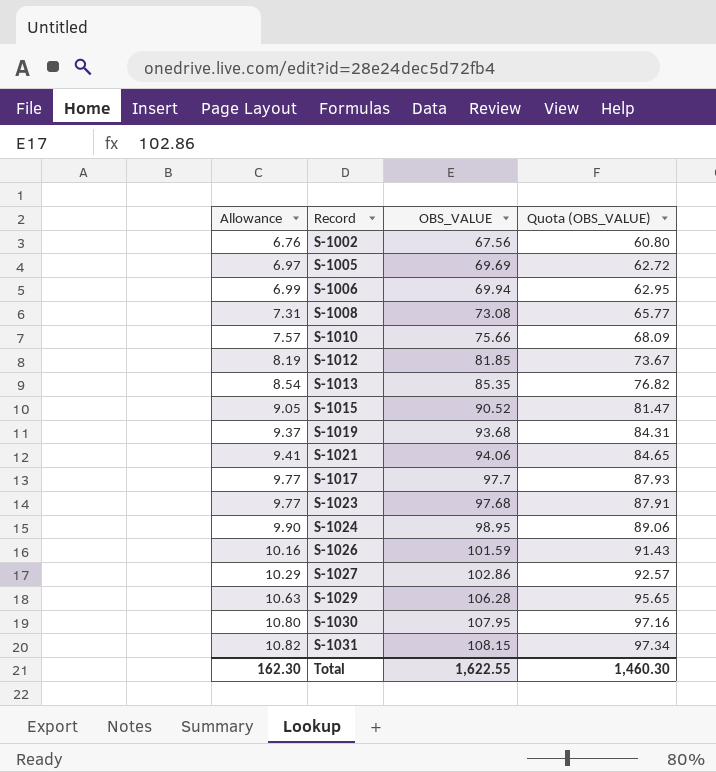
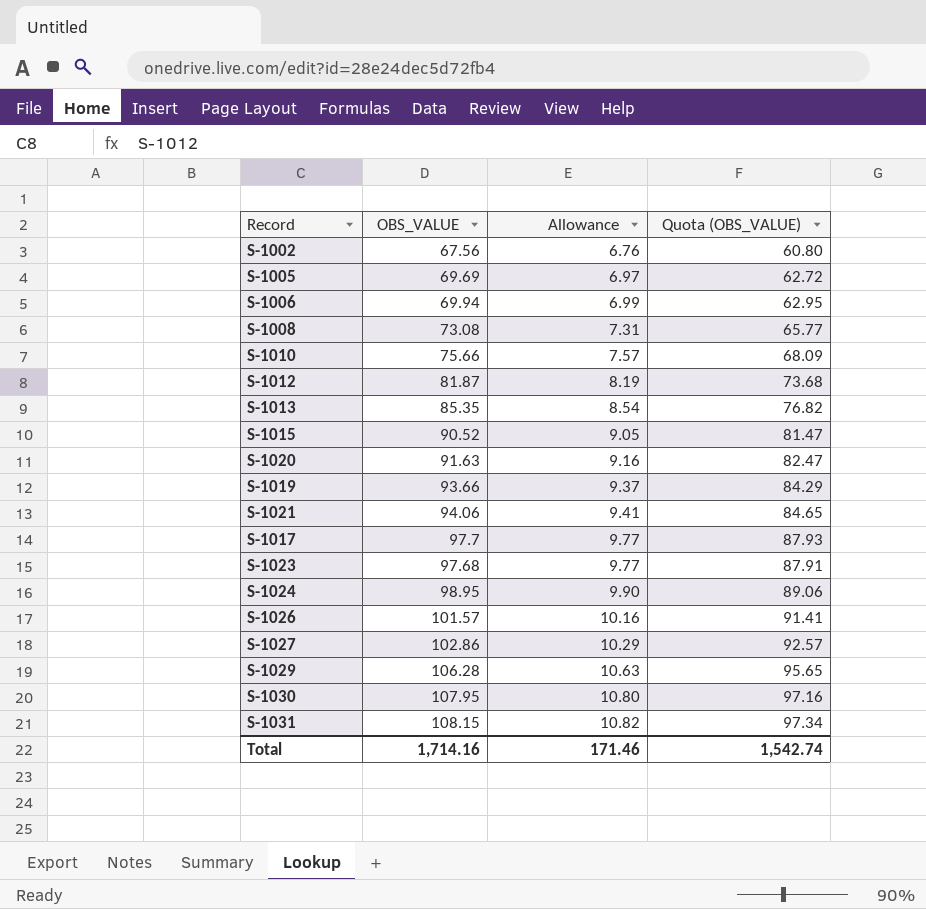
column Allowance | position: 1 -> 3
S-1012 | OBS_VALUE: 81.85 -> 81.87
S-1012 | Quota (OBS_VALUE): 73.67 -> 73.68
row S-1020: none -> 91.63 | 9.16 | 82.47
S-1019 | OBS_VALUE: 93.68 -> 93.66
S-1019 | Quota (OBS_VALUE): 84.31 -> 84.29
S-1026 | OBS_VALUE: 101.59 -> 101.57
S-1026 | Quota (OBS_VALUE): 91.43 -> 91.41
Total | OBS_VALUE: 1,622.55 -> 1,714.16
Total | Allowance: 162.30 -> 171.46
Total | Quota (OBS_VALUE): 1,460.30 -> 1,542.74

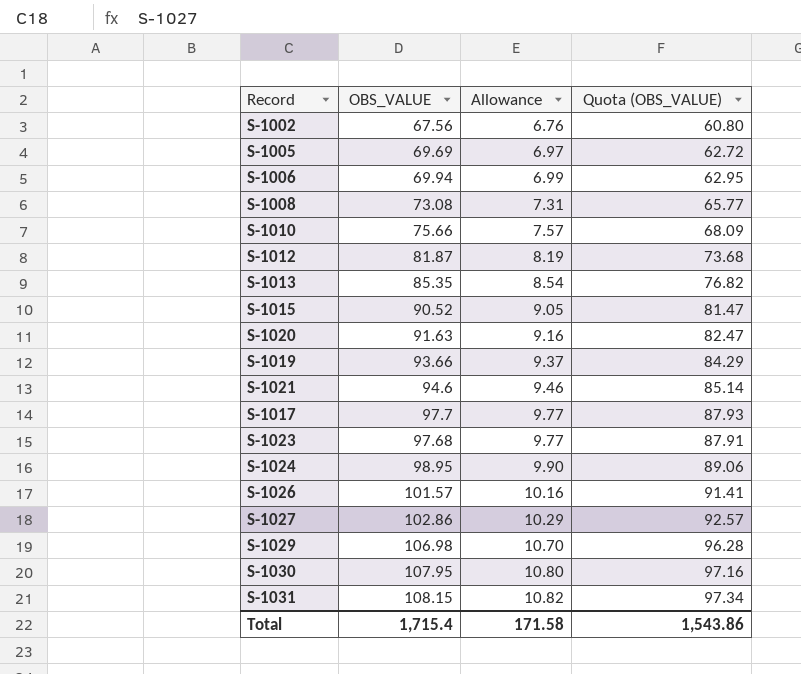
S-1021 | OBS_VALUE: 94.06 -> 94.6
S-1021 | Allowance: 9.41 -> 9.46
S-1021 | Quota (OBS_VALUE): 84.65 -> 85.14
S-1029 | OBS_VALUE: 106.28 -> 106.98
S-1029 | Allowance: 10.63 -> 10.70
S-1029 | Quota (OBS_VALUE): 95.65 -> 96.28
Total | OBS_VALUE: 1,714.16 -> 1,715.4
Total | Allowance: 171.46 -> 171.58
Total | Quota (OBS_VALUE): 1,542.74 -> 1,543.86

